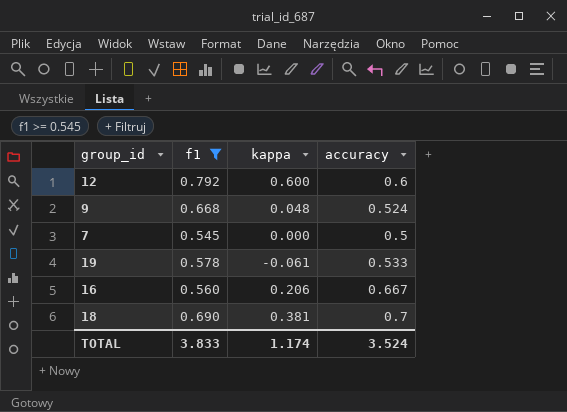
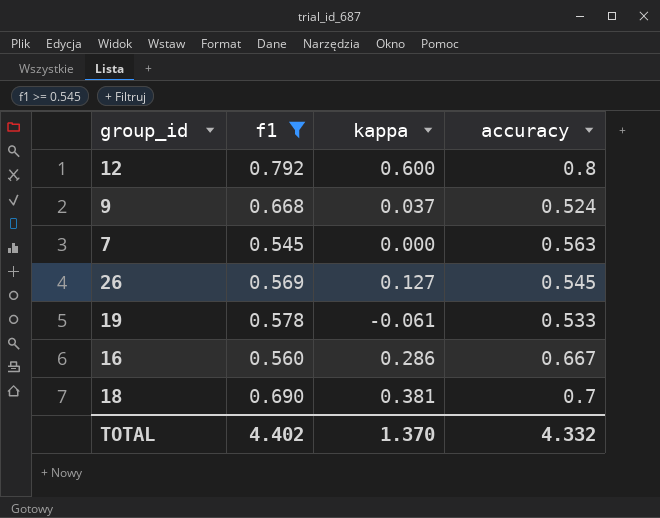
12 | accuracy: 0.6 -> 0.8
9 | kappa: 0.048 -> 0.037
7 | accuracy: 0.5 -> 0.563
row 26: none -> 0.569 | 0.127 | 0.545
16 | kappa: 0.206 -> 0.286
TOTAL | f1: 3.833 -> 4.402
TOTAL | kappa: 1.174 -> 1.370
TOTAL | accuracy: 3.524 -> 4.332

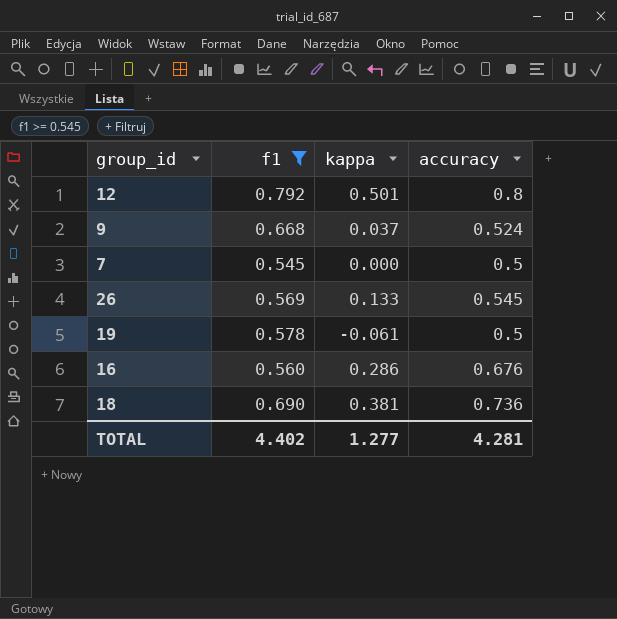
12 | kappa: 0.600 -> 0.501
7 | accuracy: 0.563 -> 0.5
26 | kappa: 0.127 -> 0.133
19 | accuracy: 0.533 -> 0.5
16 | accuracy: 0.667 -> 0.676
18 | accuracy: 0.7 -> 0.736
TOTAL | kappa: 1.370 -> 1.277
TOTAL | accuracy: 4.332 -> 4.281

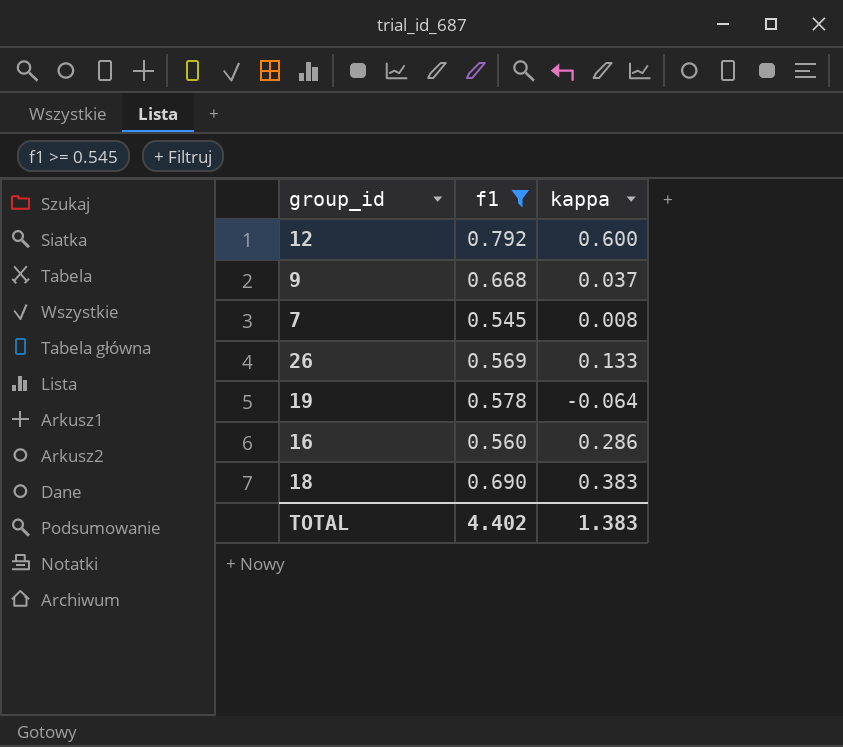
column accuracy | position: 4 -> none
12 | kappa: 0.501 -> 0.600
7 | kappa: 0.000 -> 0.008
19 | kappa: -0.061 -> -0.064
18 | kappa: 0.381 -> 0.383
TOTAL | kappa: 1.277 -> 1.383

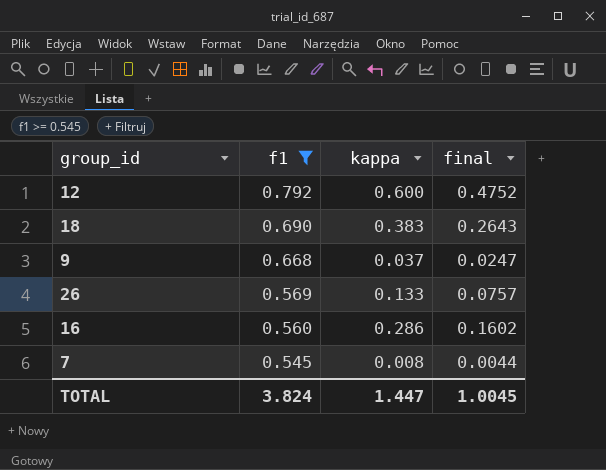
row order: none -> f1 descending
column final | formula: none -> [f1] * [kappa]
row 19: 0.578 | -0.064 -> none
TOTAL | f1: 4.402 -> 3.824
TOTAL | kappa: 1.383 -> 1.447

